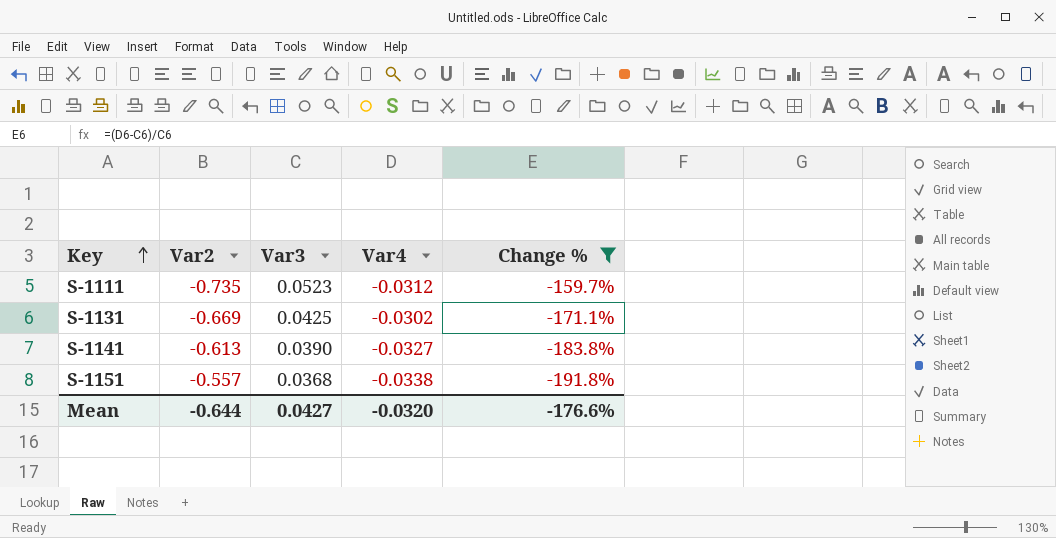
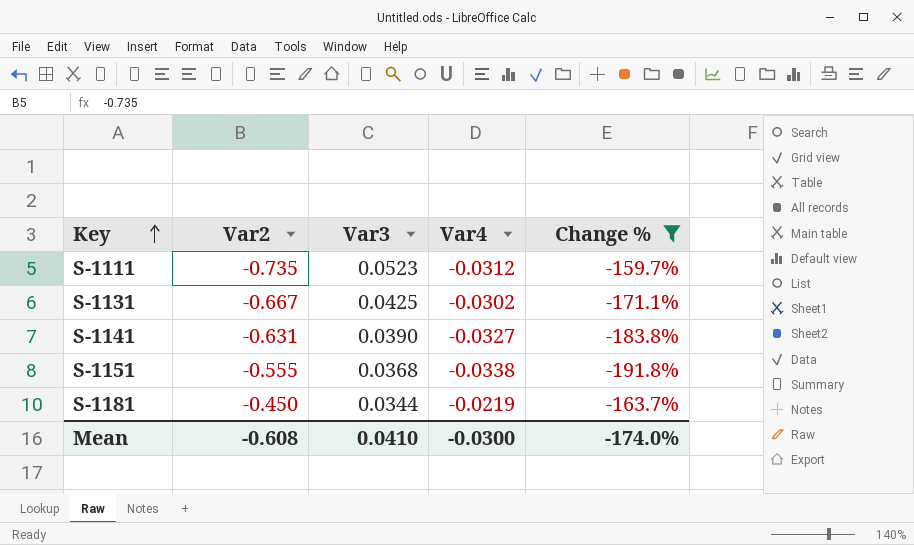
S-1131 | Var2: -0.669 -> -0.667
S-1141 | Var2: -0.613 -> -0.631
S-1151 | Var2: -0.557 -> -0.555
row S-1181: none -> -0.450 | 0.0344 | -0.0219 | -163.7%
Mean | Var2: -0.644 -> -0.608
Mean | Var3: 0.0427 -> 0.0410
Mean | Var4: -0.0320 -> -0.0300
Mean | Change %: -176.6% -> -174.0%

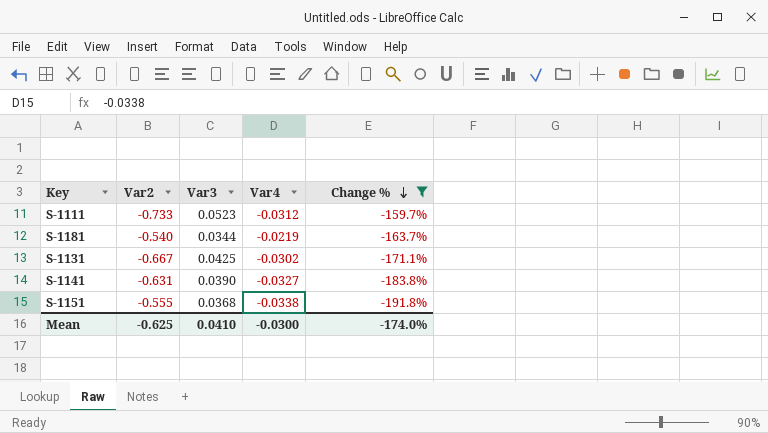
row order: Key ascending -> Change % descending
S-1111 | Var2: -0.735 -> -0.733
S-1181 | Var2: -0.450 -> -0.540
Mean | Var2: -0.608 -> -0.625

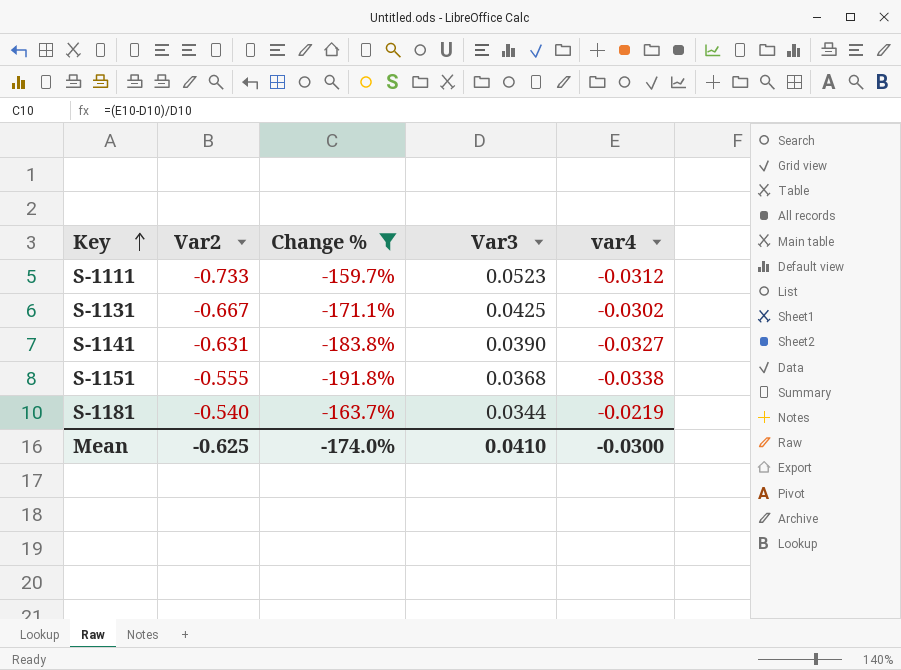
row order: Change % descending -> Key ascending
column Change % | position: 5 -> 3
column name: Var4 -> var4

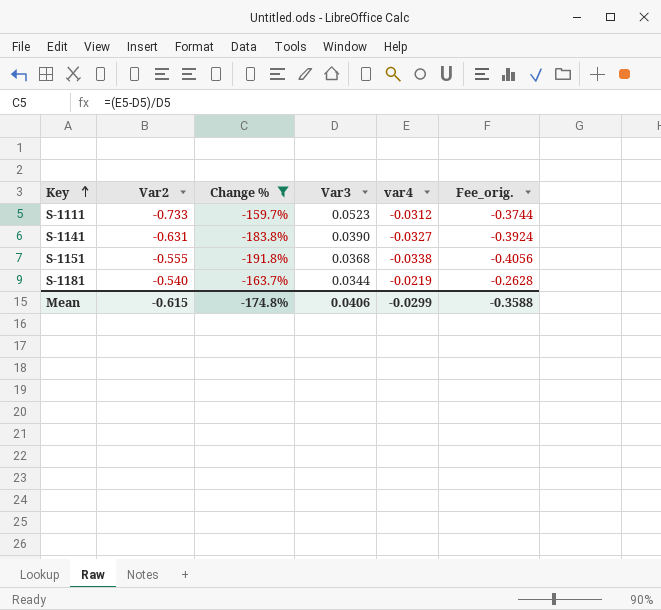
column Fee_orig. | formula: none -> [var4] * 12
row S-1131: -0.667 | -171.1% | 0.0425 | -0.0302 -> none
Mean | Var2: -0.625 -> -0.615
Mean | Change %: -174.0% -> -174.8%
Mean | Var3: 0.0410 -> 0.0406
Mean | var4: -0.0300 -> -0.0299

